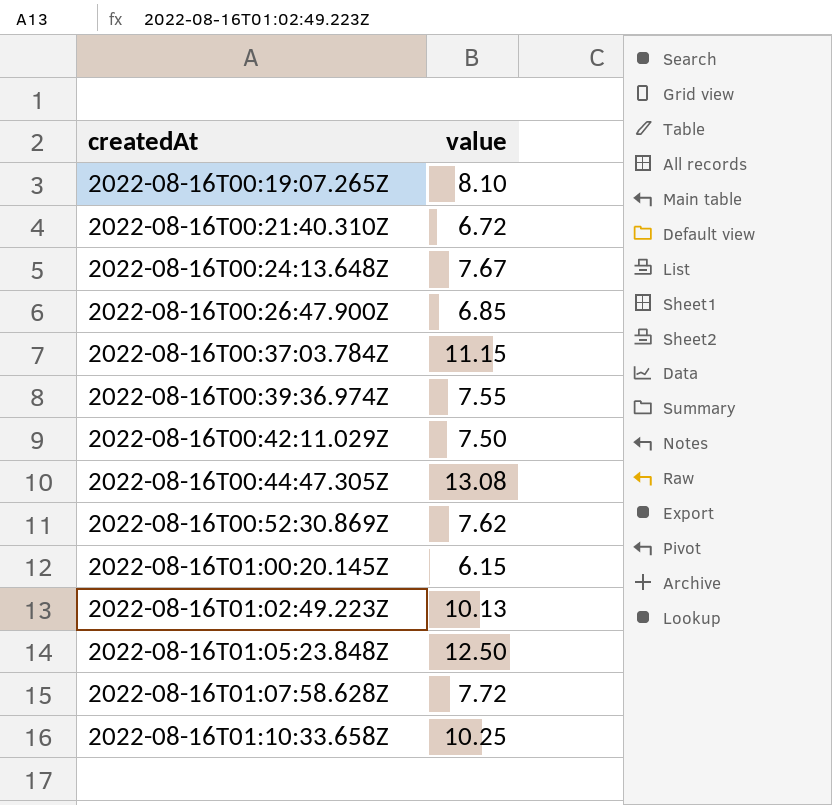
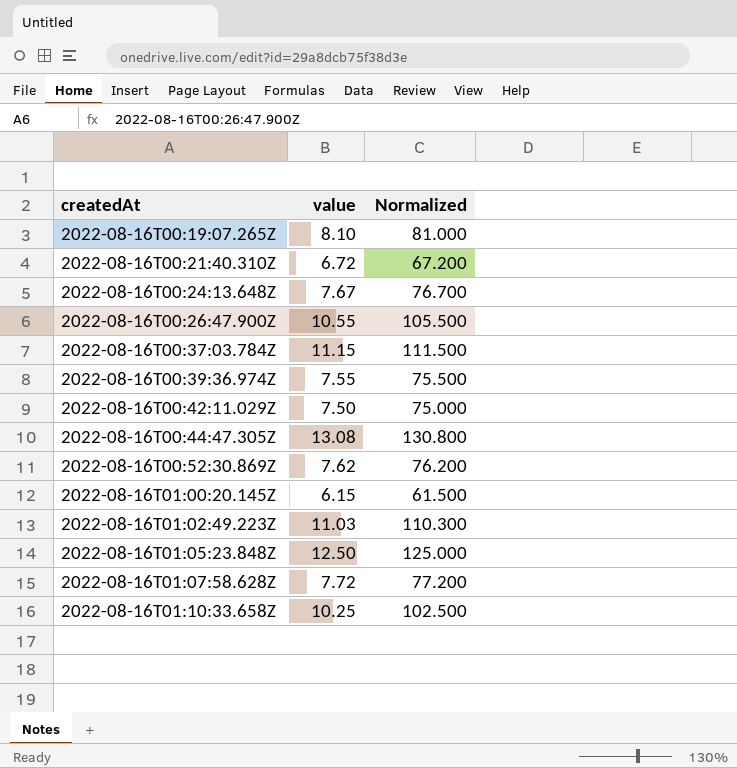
column Normalized | formula: none -> [value] * 10
2022-08-16T00:26:47.900Z | value: 6.85 -> 10.55
2022-08-16T01:02:49.223Z | value: 10.13 -> 11.03

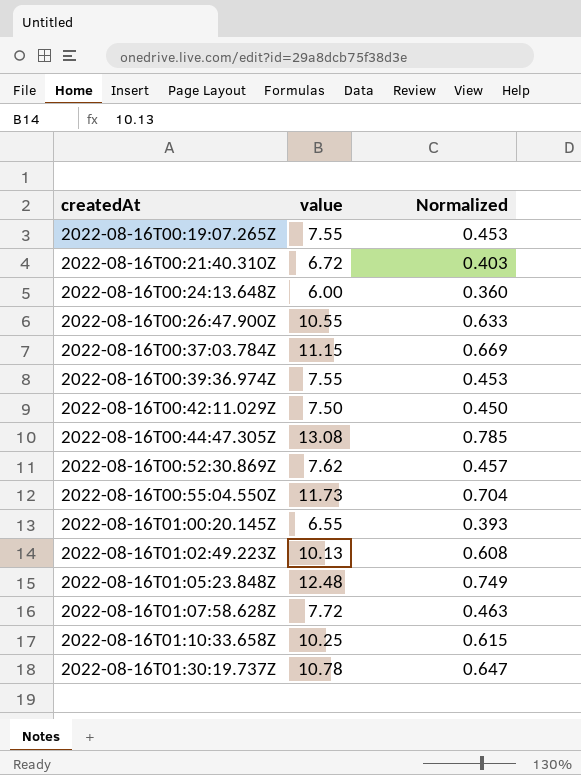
column Normalized | formula: [value] * 10 -> [value] * 0.06
2022-08-16T00:19:07.265Z | value: 8.10 -> 7.55
2022-08-16T00:24:13.648Z | value: 7.67 -> 6.00
row 2022-08-16T00:55:04.550Z: none -> 11.73 | 0.704
2022-08-16T01:00:20.145Z | value: 6.15 -> 6.55
2022-08-16T01:02:49.223Z | value: 11.03 -> 10.13
2022-08-16T01:05:23.848Z | value: 12.50 -> 12.48
row 2022-08-16T01:30:19.737Z: none -> 10.78 | 0.647

